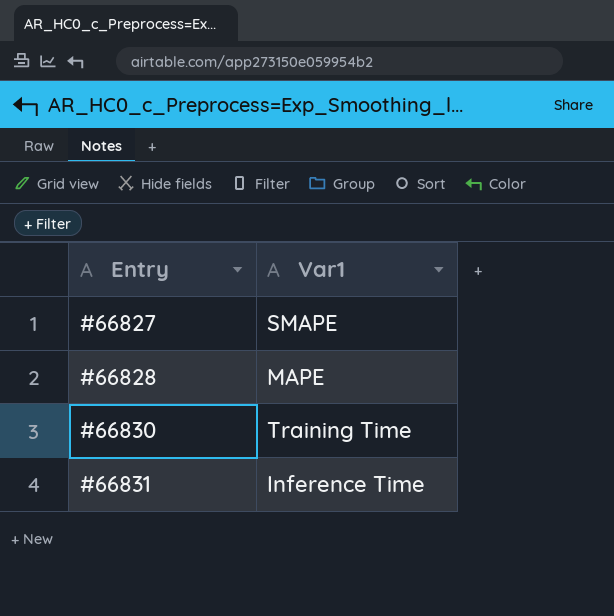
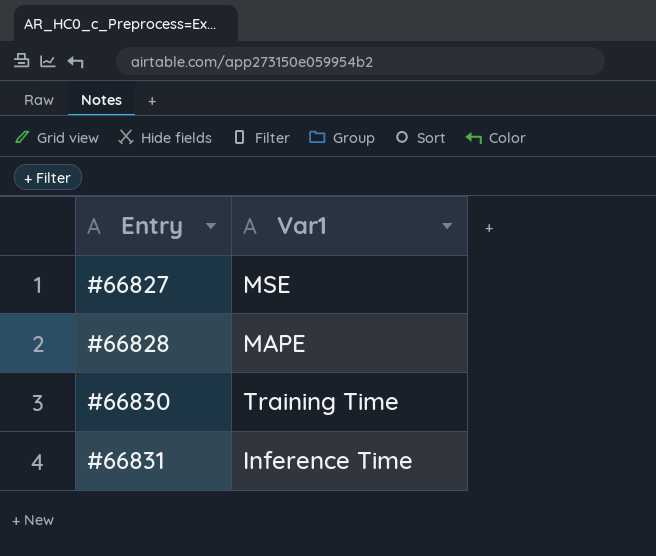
#66827 | Var1: SMAPE -> MSE

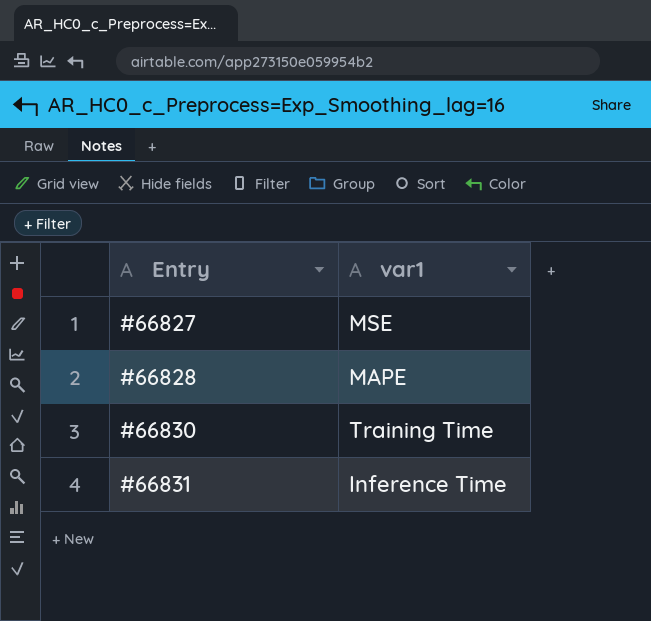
column name: Var1 -> var1

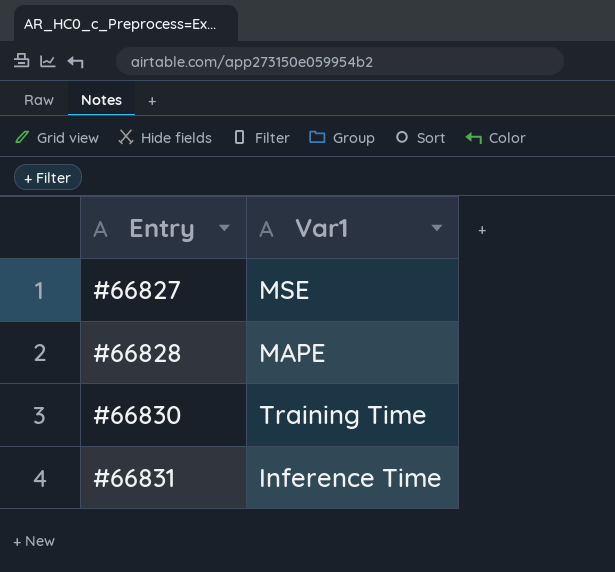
column name: var1 -> Var1

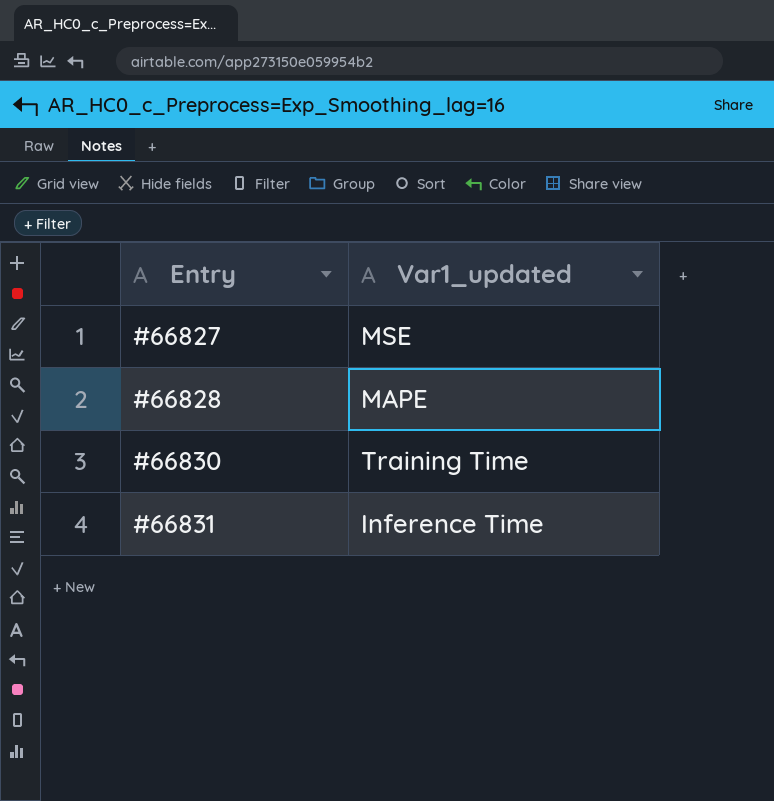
column name: Var1 -> Var1_updated

